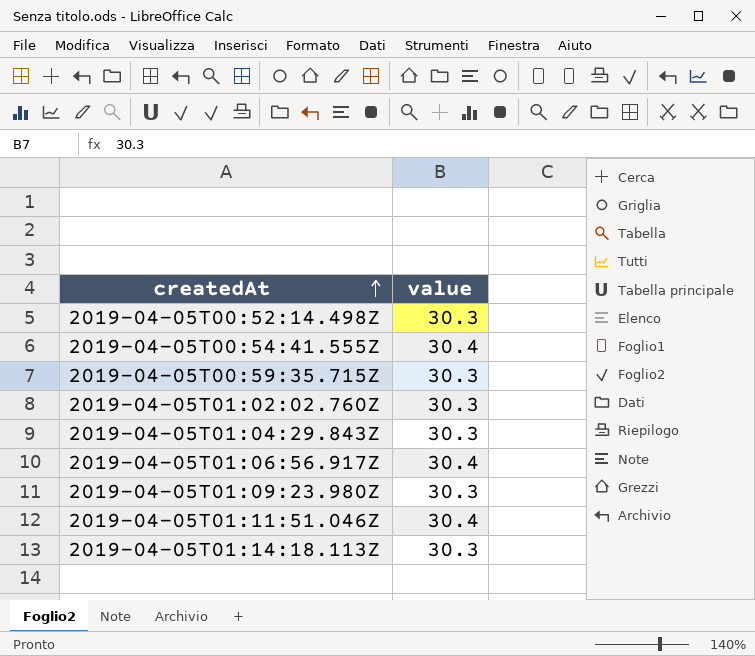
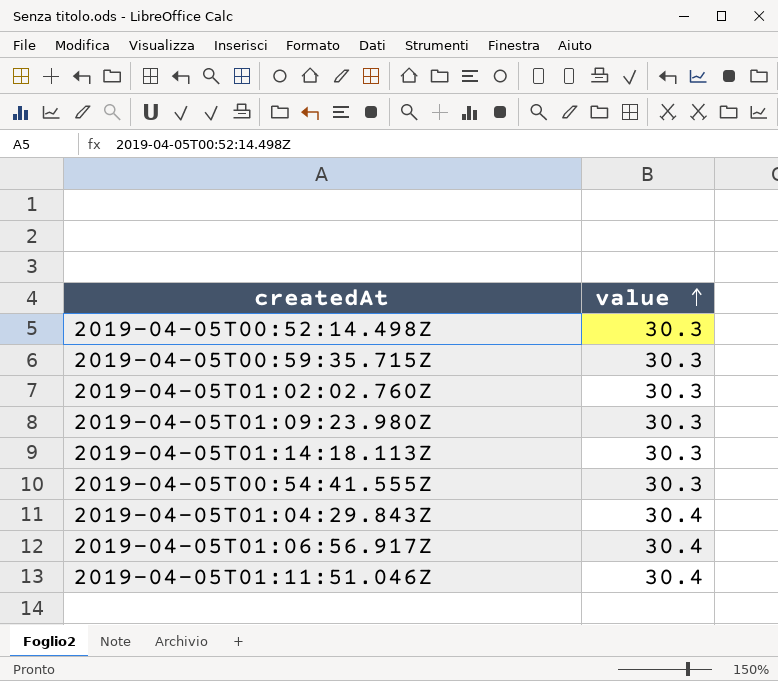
row order: createdAt ascending -> value ascending
2019-04-05T00:54:41.555Z | value: 30.4 -> 30.3
2019-04-05T01:04:29.843Z | value: 30.3 -> 30.4

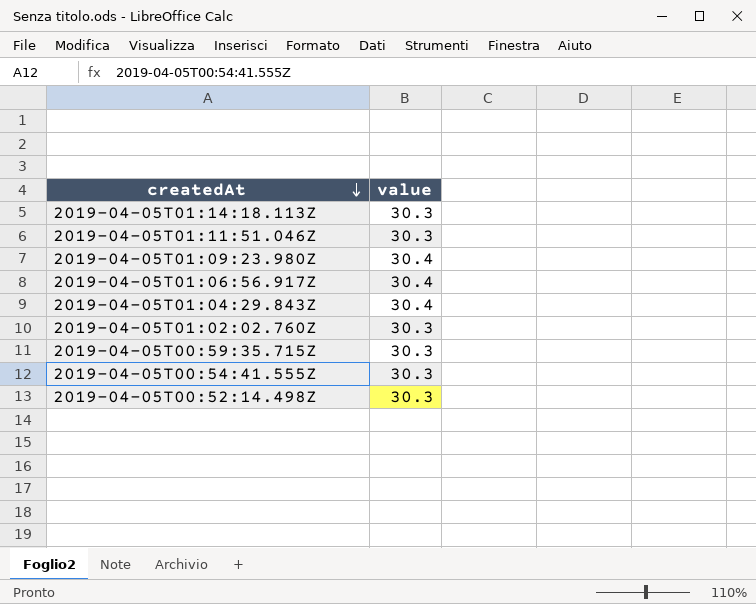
row order: value ascending -> createdAt descending
2019-04-05T01:11:51.046Z | value: 30.4 -> 30.3
2019-04-05T01:09:23.980Z | value: 30.3 -> 30.4

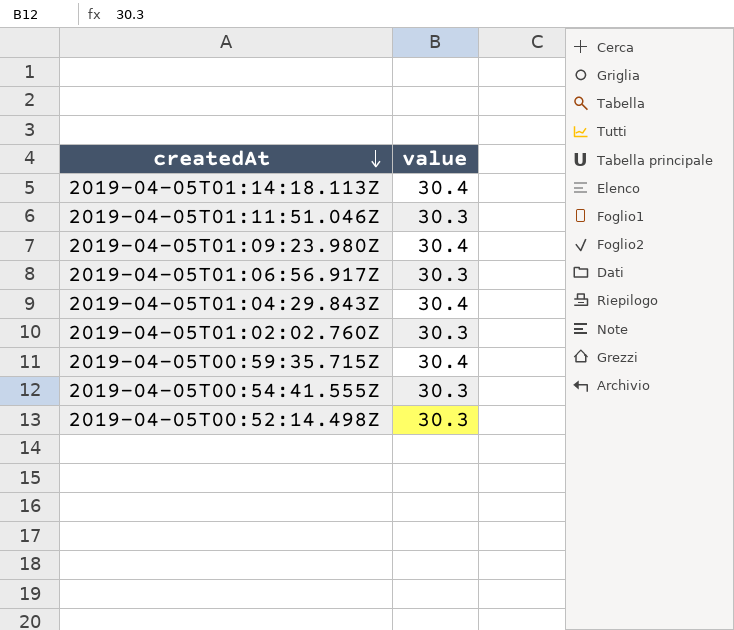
2019-04-05T01:14:18.113Z | value: 30.3 -> 30.4
2019-04-05T01:06:56.917Z | value: 30.4 -> 30.3
2019-04-05T00:59:35.715Z | value: 30.3 -> 30.4

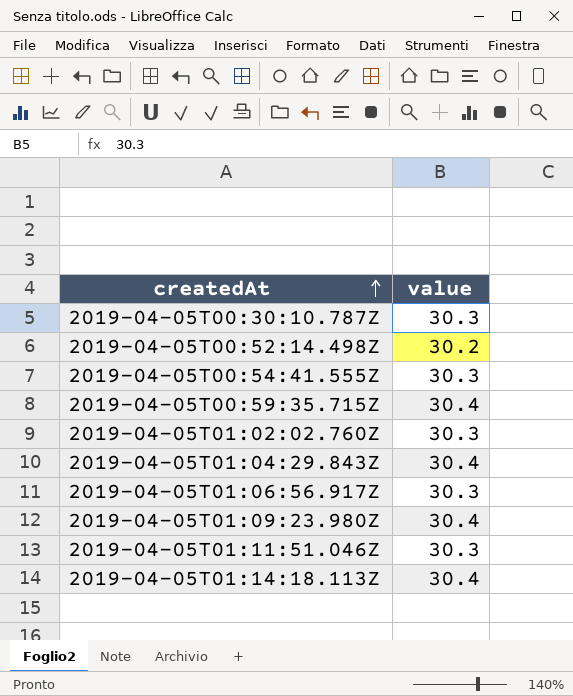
row order: createdAt descending -> createdAt ascending
row 2019-04-05T00:30:10.787Z: none -> 30.3
2019-04-05T00:52:14.498Z | value: 30.3 -> 30.2

